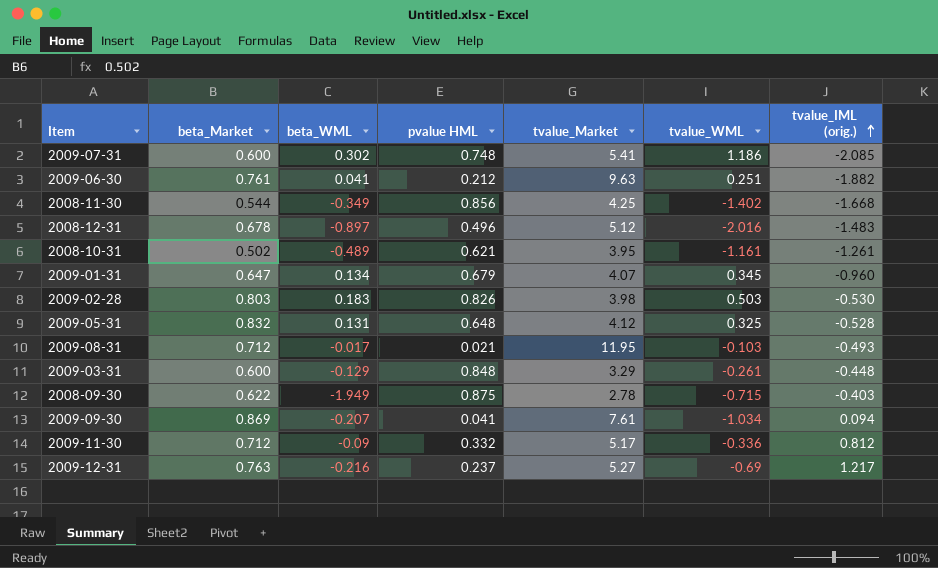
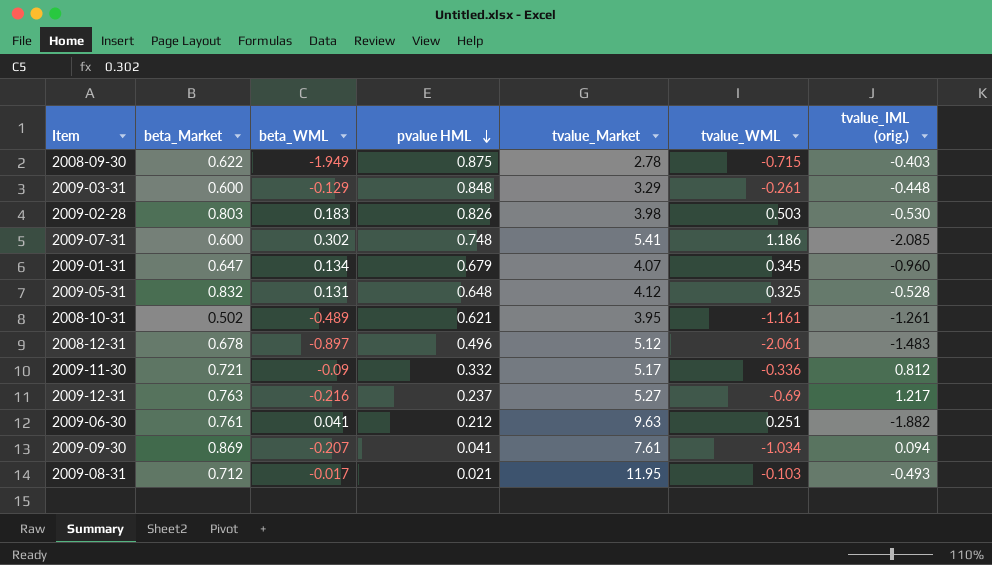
row order: tvalue_IML (orig.) ascending -> pvalue HML descending
row 2008-11-30: 0.544 | -0.349 | 0.856 | 4.25 | -1.402 | -1.668 -> none
2008-12-31 | tvalue_WML: -2.016 -> -2.061
2009-11-30 | beta_Market: 0.712 -> 0.721

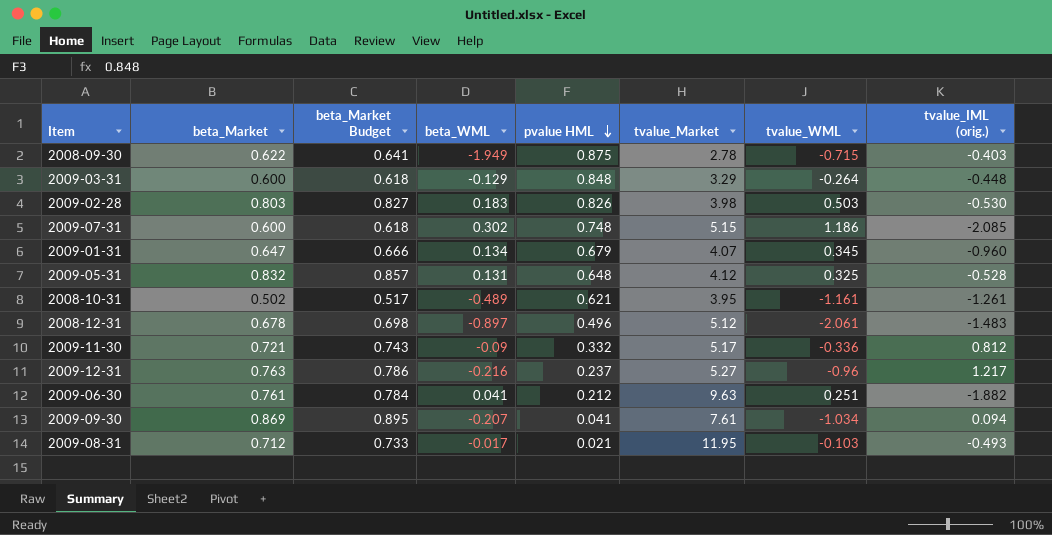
column beta_Market Budget | formula: none -> [beta_Market] * 1.03
2009-03-31 | tvalue_WML: -0.261 -> -0.264
2009-07-31 | tvalue_Market: 5.41 -> 5.15
2009-12-31 | tvalue_WML: -0.69 -> -0.96

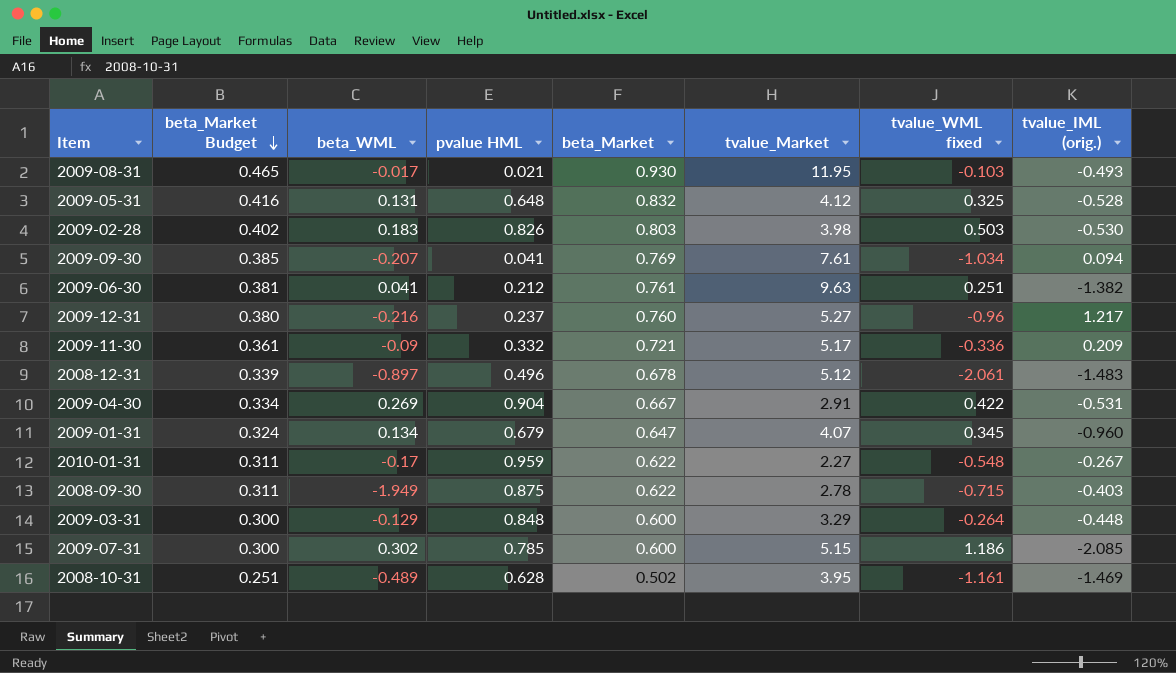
row order: pvalue HML descending -> beta_Market Budget descending
column beta_Market Budget | formula: [beta_Market] * 1.03 -> [beta_Market] * 0.5
column beta_Market | position: 2 -> 5
column name: tvalue_WML -> tvalue_WML fixed
2009-08-31 | beta_Market: 0.712 -> 0.930
2009-09-30 | beta_Market: 0.869 -> 0.769
2009-06-30 | tvalue_IML (orig.): -1.882 -> -1.382
2009-12-31 | beta_Market: 0.763 -> 0.760
2009-11-30 | tvalue_IML (orig.): 0.812 -> 0.209
row 2009-04-30: none -> 0.334 | 0.269 | 0.904 | 0.667 | 2.91 | 0.422 | -0.531
row 2010-01-31: none -> 0.311 | -0.17 | 0.959 | 0.622 | 2.27 | -0.548 | -0.267
2009-07-31 | pvalue HML: 0.748 -> 0.785
2008-10-31 | pvalue HML: 0.621 -> 0.628
2008-10-31 | tvalue_IML (orig.): -1.261 -> -1.469

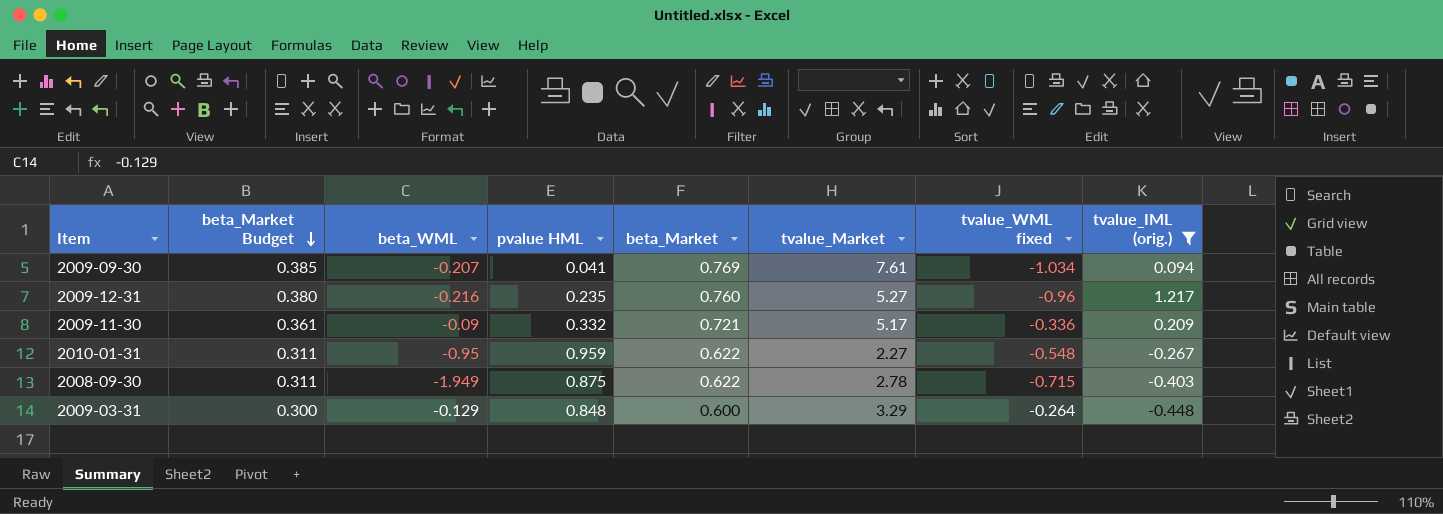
filter: none -> tvalue_IML (orig.) >= -0.448
2009-12-31 | pvalue HML: 0.237 -> 0.235
2010-01-31 | beta_WML: -0.17 -> -0.95

